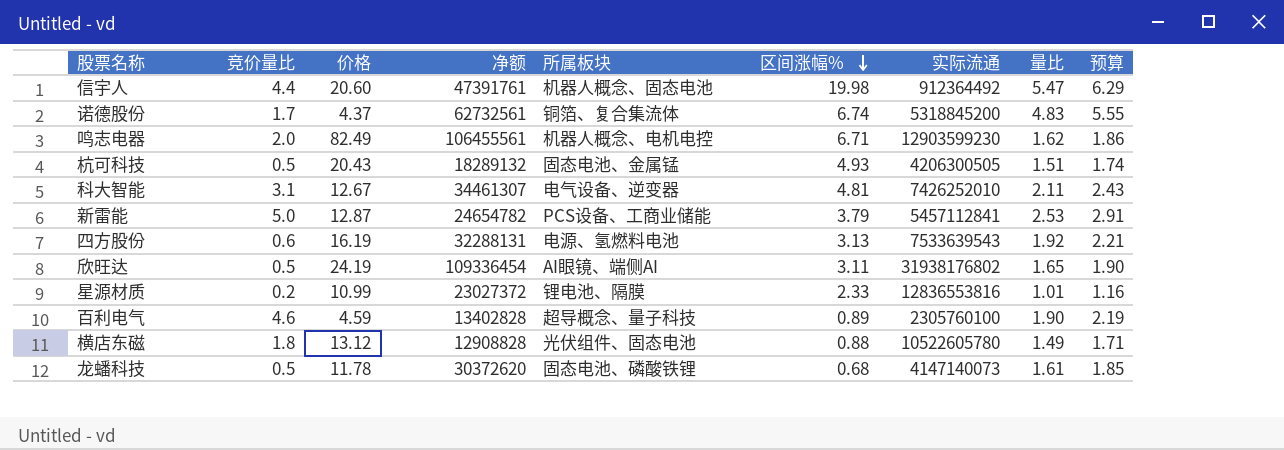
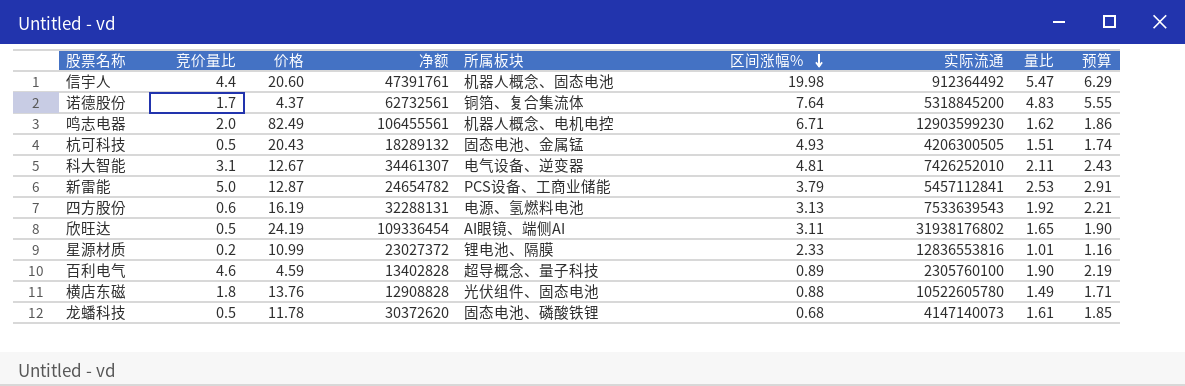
诺德股份 | 区间涨幅%: 6.74 -> 7.64
横店东磁 | 价格: 13.12 -> 13.76

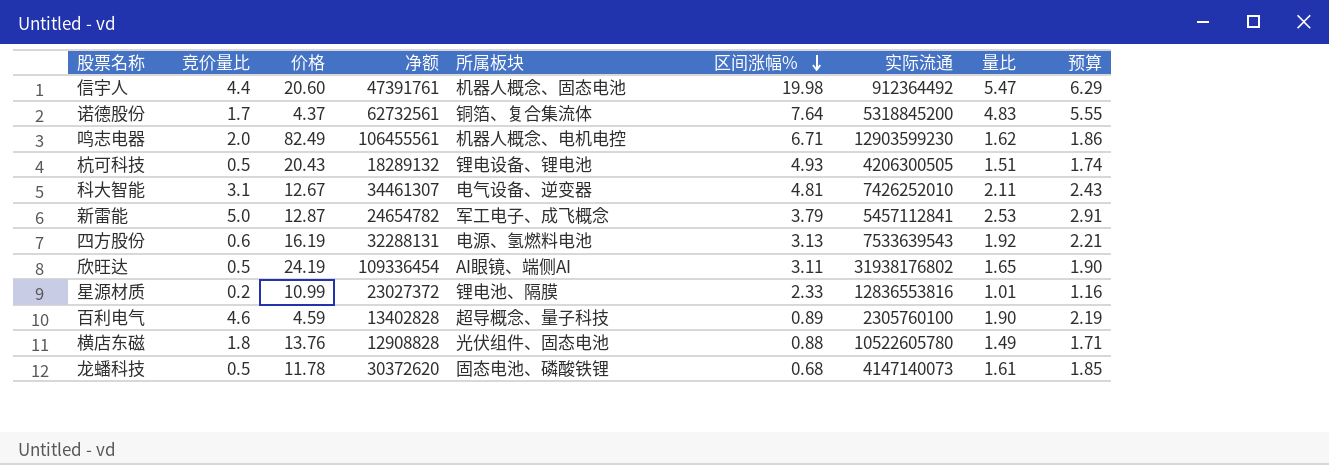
杭可科技 | 所属板块: 固态电池、金属锰 -> 锂电设备、锂电池
新雷能 | 所属板块: PCS设备、工商业储能 -> 军工电子、成飞概念

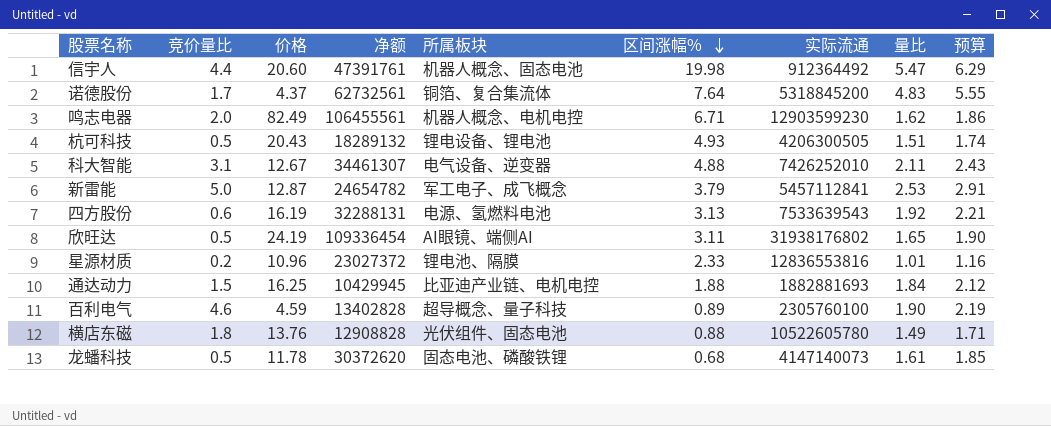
科大智能 | 区间涨幅%: 4.81 -> 4.88
星源材质 | 价格: 10.99 -> 10.96
row 通达动力: none -> 1.5 | 16.25 | 10429945 | 比亚迪产业链、电机电控 | 1.88 | 1882881693 | 1.84 | 2.12

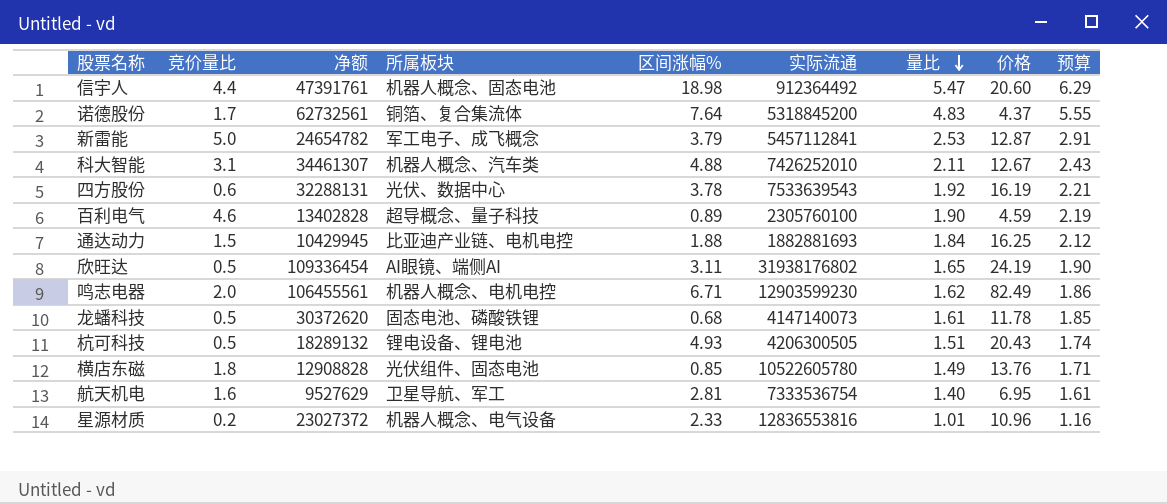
row order: 区间涨幅% descending -> 量比 descending
column 价格 | position: 3 -> 8
信宇人 | 区间涨幅%: 19.98 -> 18.98
科大智能 | 所属板块: 电气设备、逆变器 -> 机器人概念、汽车类
四方股份 | 所属板块: 电源、氢燃料电池 -> 光伏、数据中心
四方股份 | 区间涨幅%: 3.13 -> 3.78
横店东磁 | 区间涨幅%: 0.88 -> 0.85
row 航天机电: none -> 1.6 | 9527629 | 卫星导航、军工 | 2.81 | 7333536754 | 1.40 | 6.95 | 1.61
星源材质 | 所属板块: 锂电池、隔膜 -> 机器人概念、电气设备

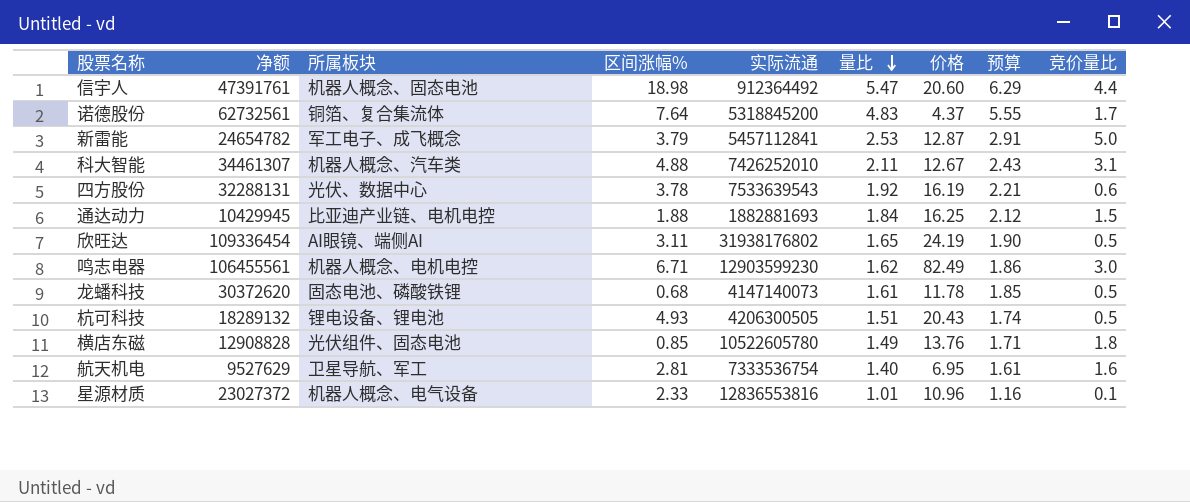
column 竞价量比 | position: 2 -> 9
row 百利电气: 4.6 | 13402828 | 超导概念、量子科技 | 0.89 | 2305760100 | 1.90 | 4.59 | 2.19 -> none
鸣志电器 | 竞价量比: 2.0 -> 3.0
星源材质 | 竞价量比: 0.2 -> 0.1

